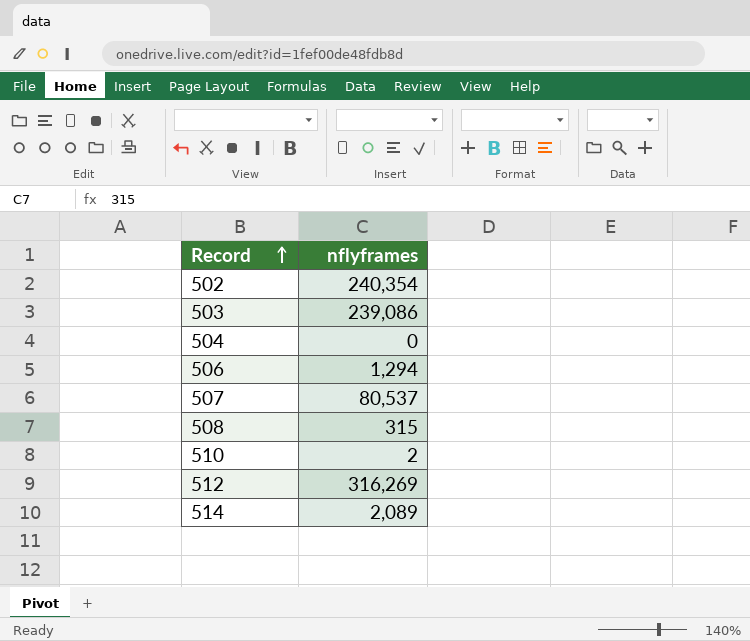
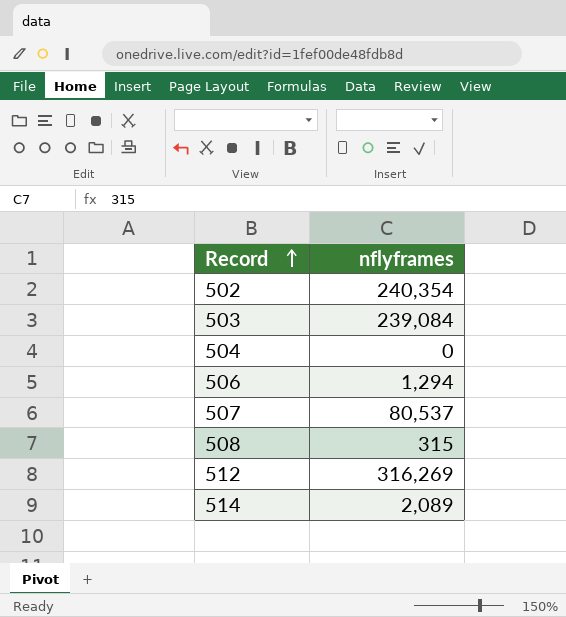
row 510: 2 -> none
503 | nflyframes: 239,086 -> 239,084

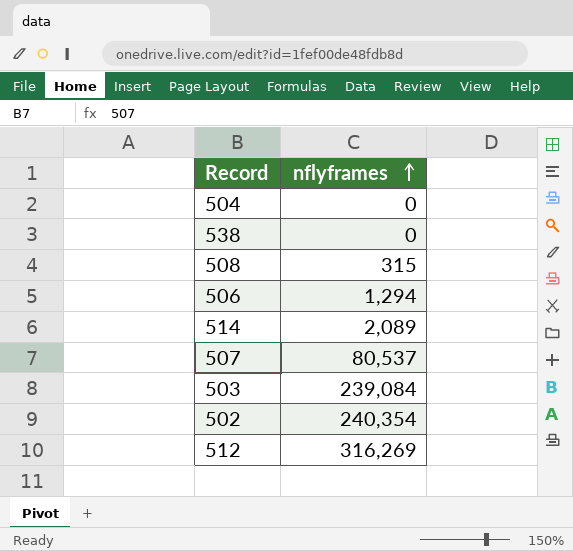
row order: Record ascending -> nflyframes ascending
row 538: none -> 0

